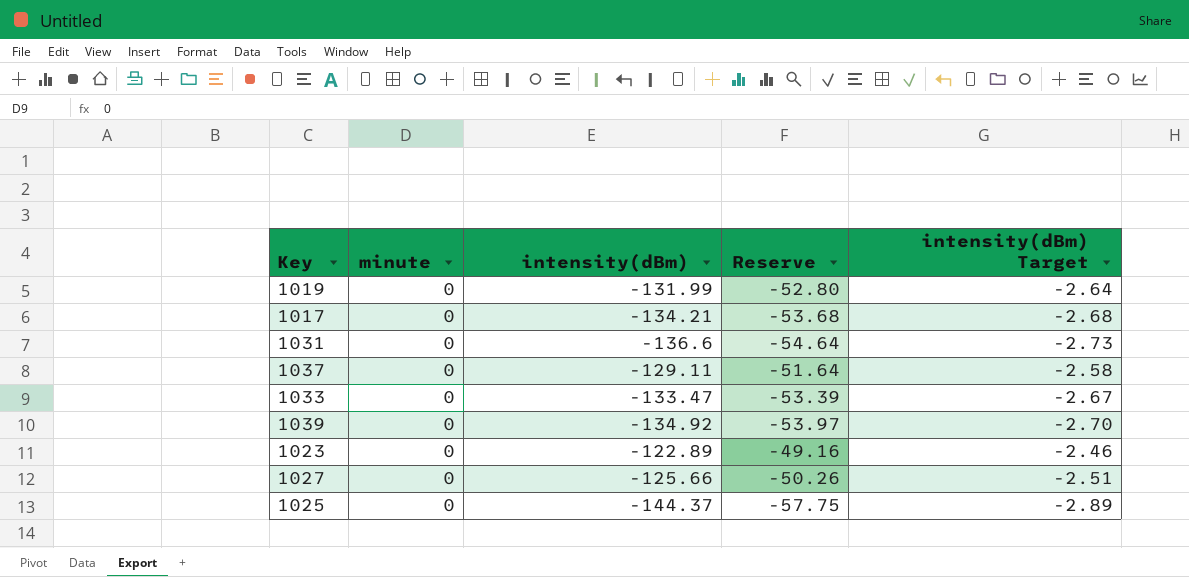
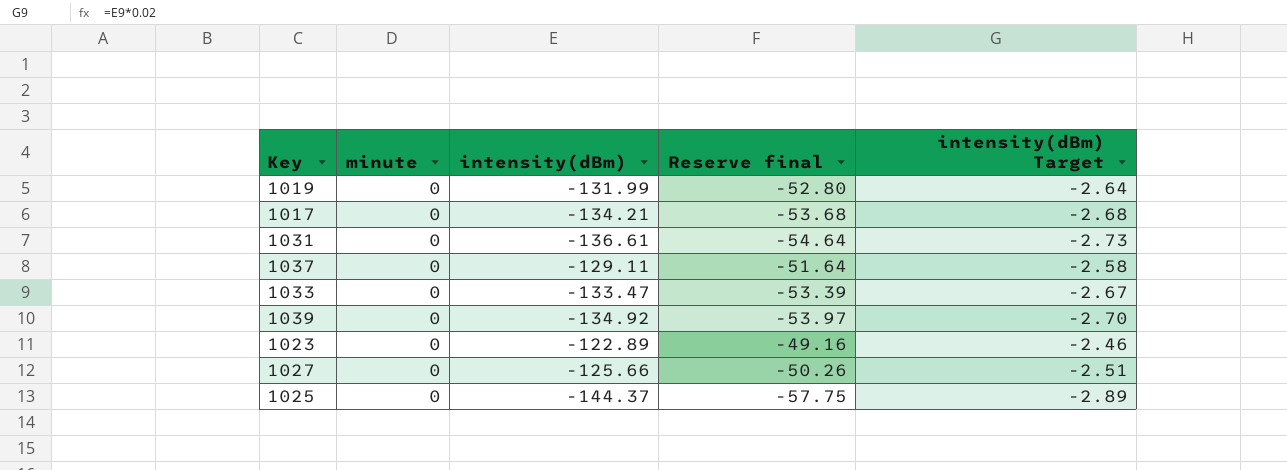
column name: Reserve -> Reserve final
1031 | intensity(dBm): -136.6 -> -136.61

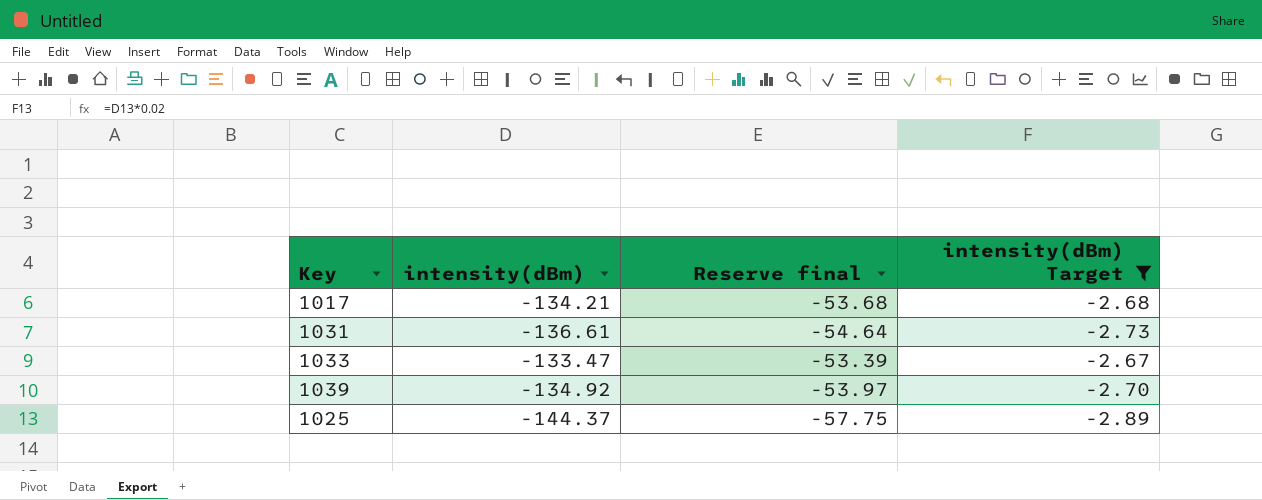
filter: none -> intensity(dBm) Target <= -2.67
column minute | position: 2 -> none

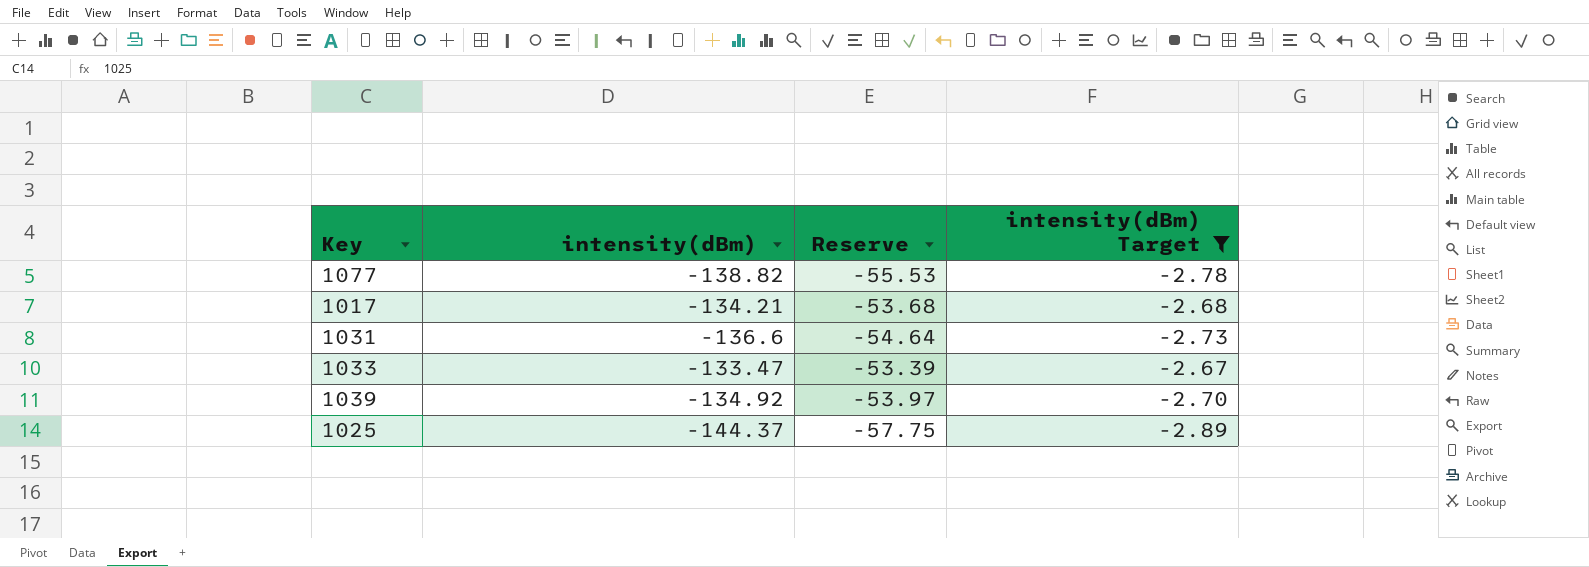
column name: Reserve final -> Reserve
row 1077: none -> -138.82 | -55.53 | -2.78
1031 | intensity(dBm): -136.61 -> -136.6

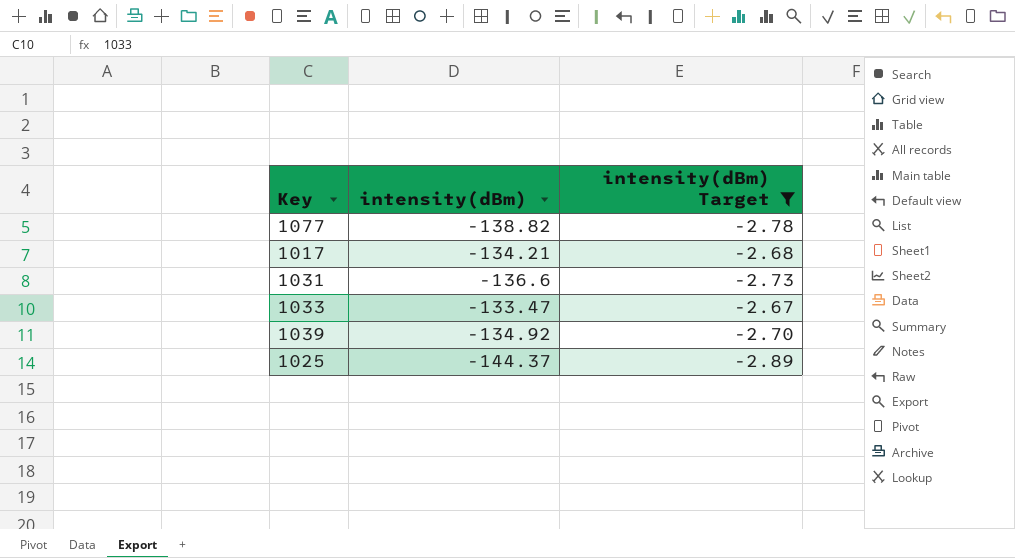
column Reserve | formula: [intensity(dBm)] * 0.4 -> none

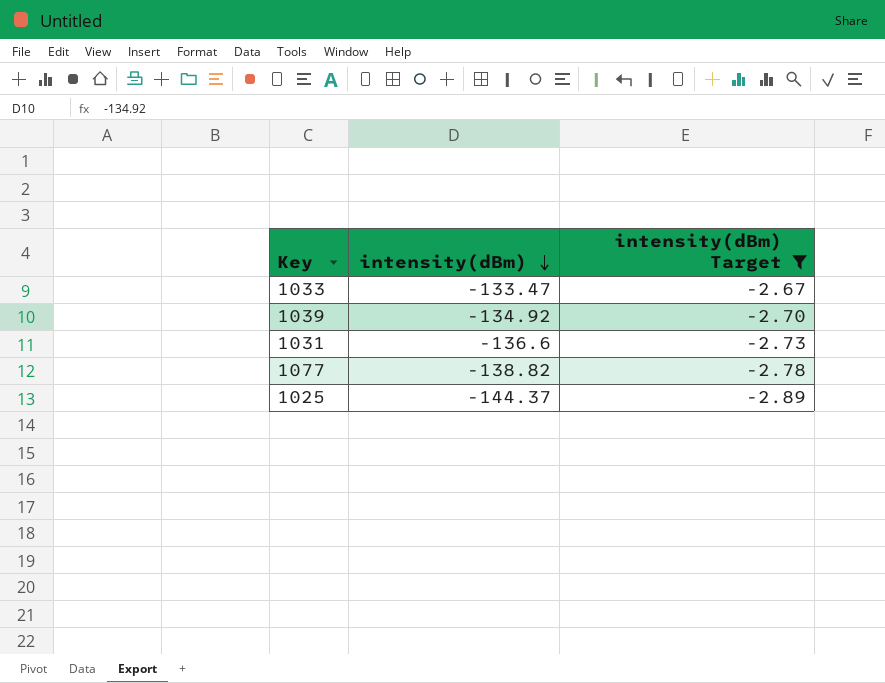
row order: none -> intensity(dBm) descending
row 1017: -134.21 | -2.68 -> none

